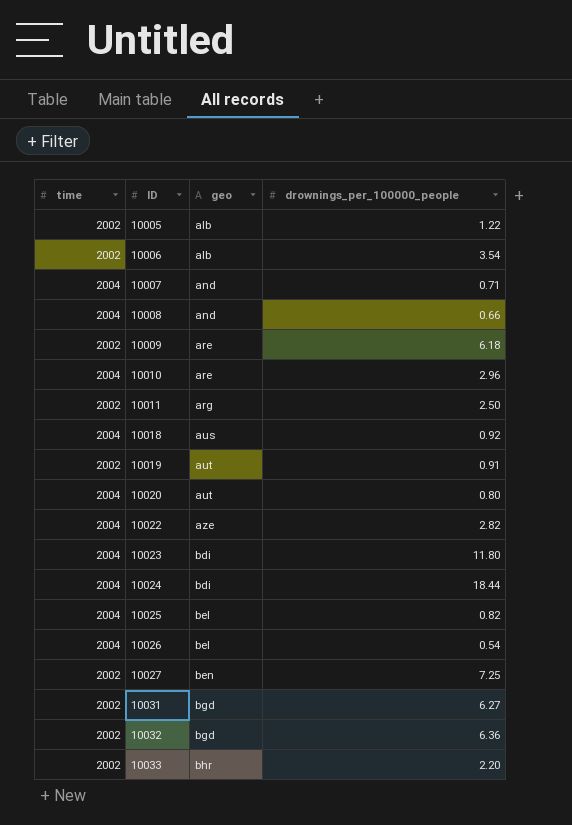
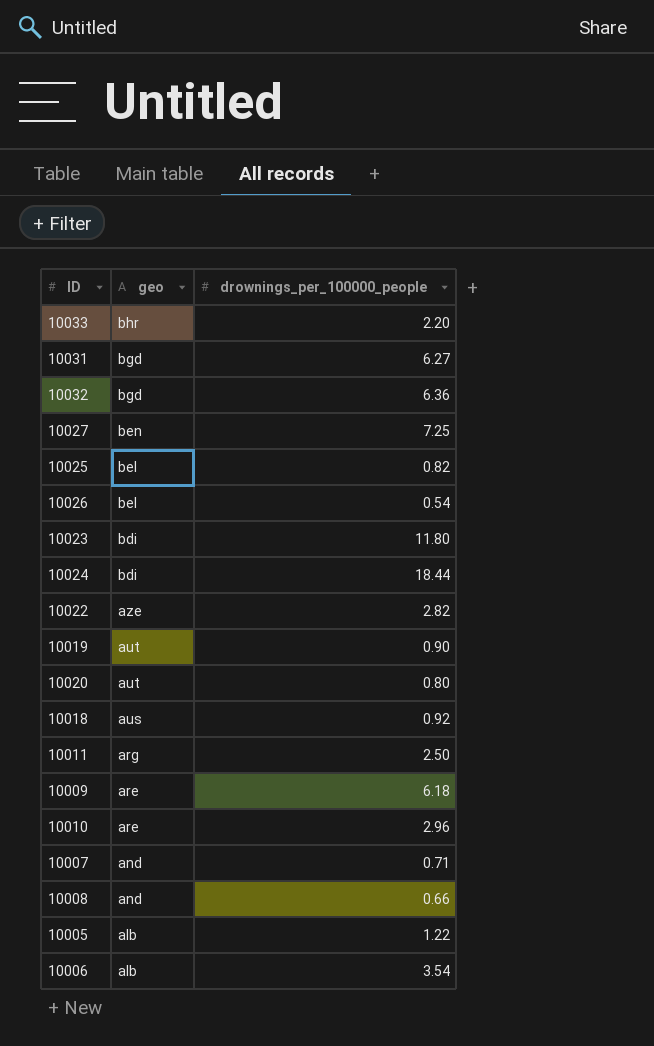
row order: ID ascending -> geo descending
column time | position: 1 -> none
10019 | drownings_per_100000_people: 0.91 -> 0.90

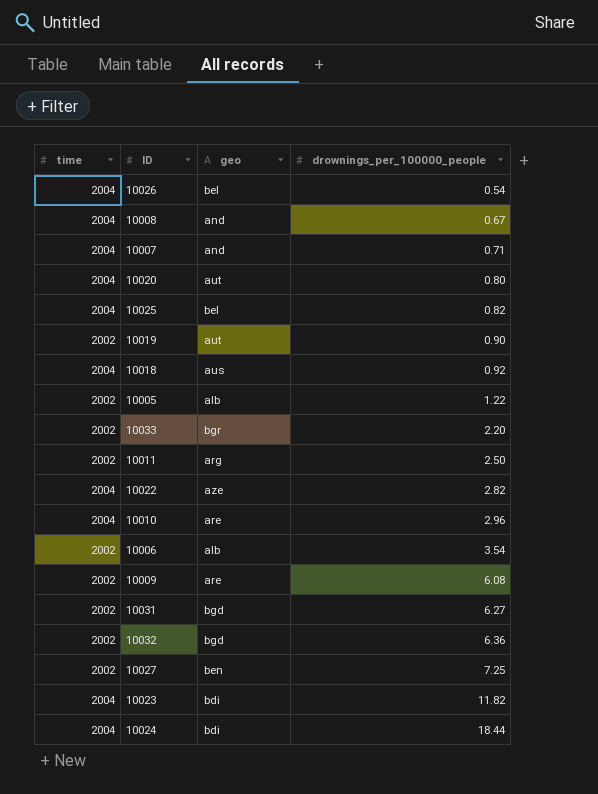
row order: geo descending -> drownings_per_100000_people ascending
column time | position: none -> 1
10008 | drownings_per_100000_people: 0.66 -> 0.67
10033 | geo: bhr -> bgr
10009 | drownings_per_100000_people: 6.18 -> 6.08
10023 | drownings_per_100000_people: 11.80 -> 11.82

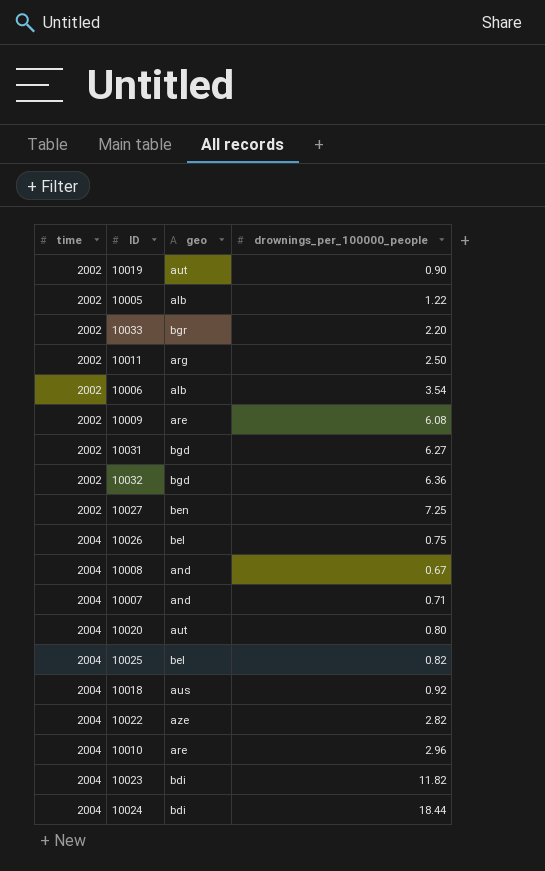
row order: drownings_per_100000_people ascending -> time ascending
10026 | drownings_per_100000_people: 0.54 -> 0.75

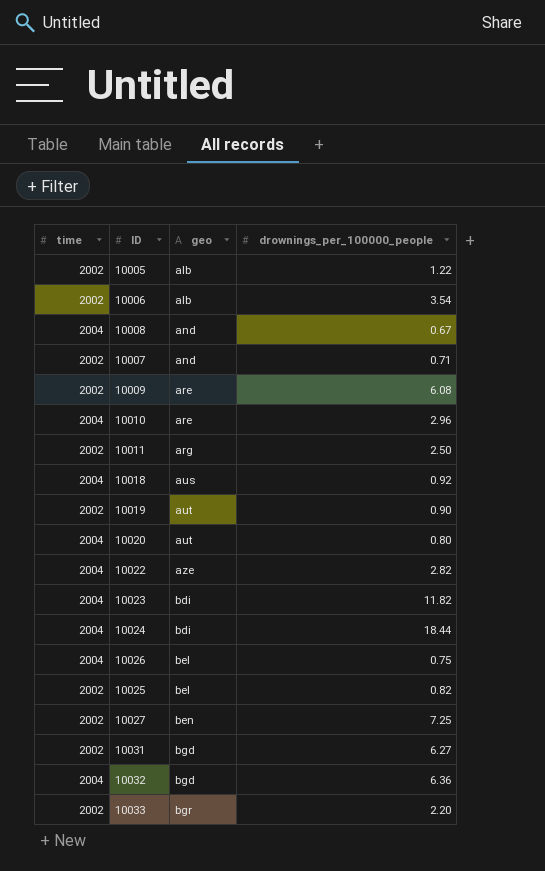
row order: time ascending -> geo ascending
10007 | time: 2004 -> 2002
10025 | time: 2004 -> 2002
10032 | time: 2002 -> 2004

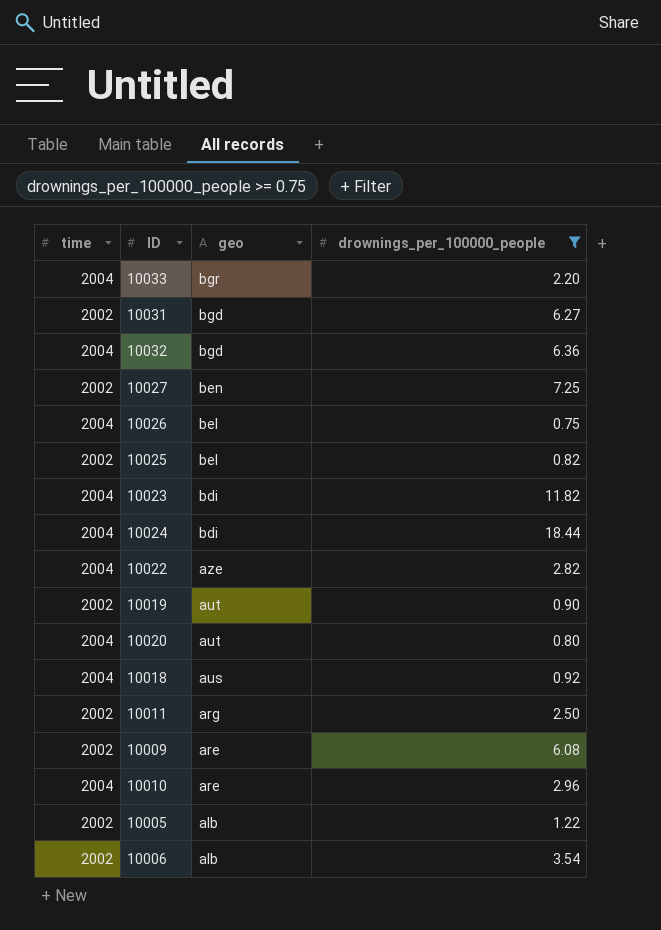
filter: none -> drownings_per_100000_people >= 0.75
row order: geo ascending -> geo descending
10033 | time: 2002 -> 2004

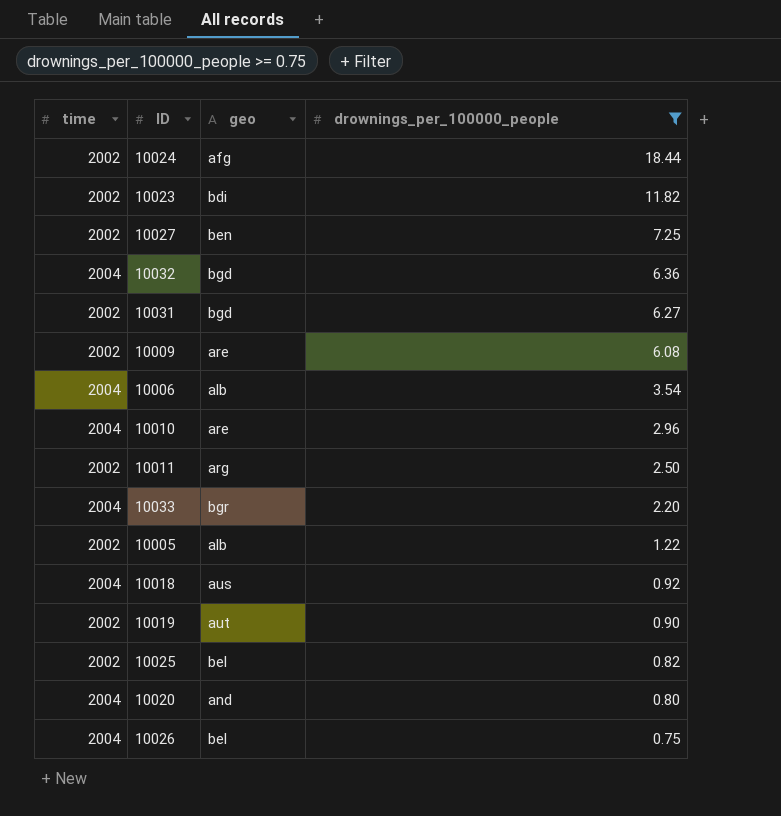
row order: geo descending -> drownings_per_100000_people descending
row 10022: 2004 | aze | 2.82 -> none
10024 | time: 2004 -> 2002
10024 | geo: bdi -> afg
10023 | time: 2004 -> 2002
10006 | time: 2002 -> 2004
10020 | geo: aut -> and

